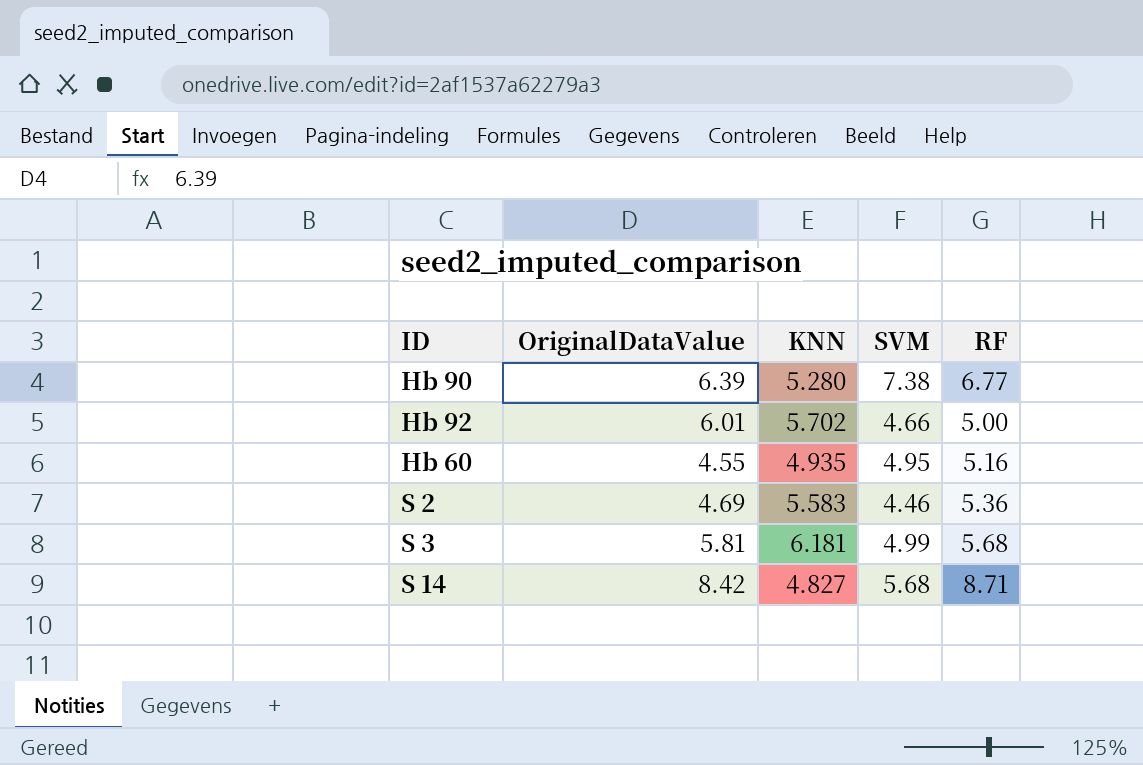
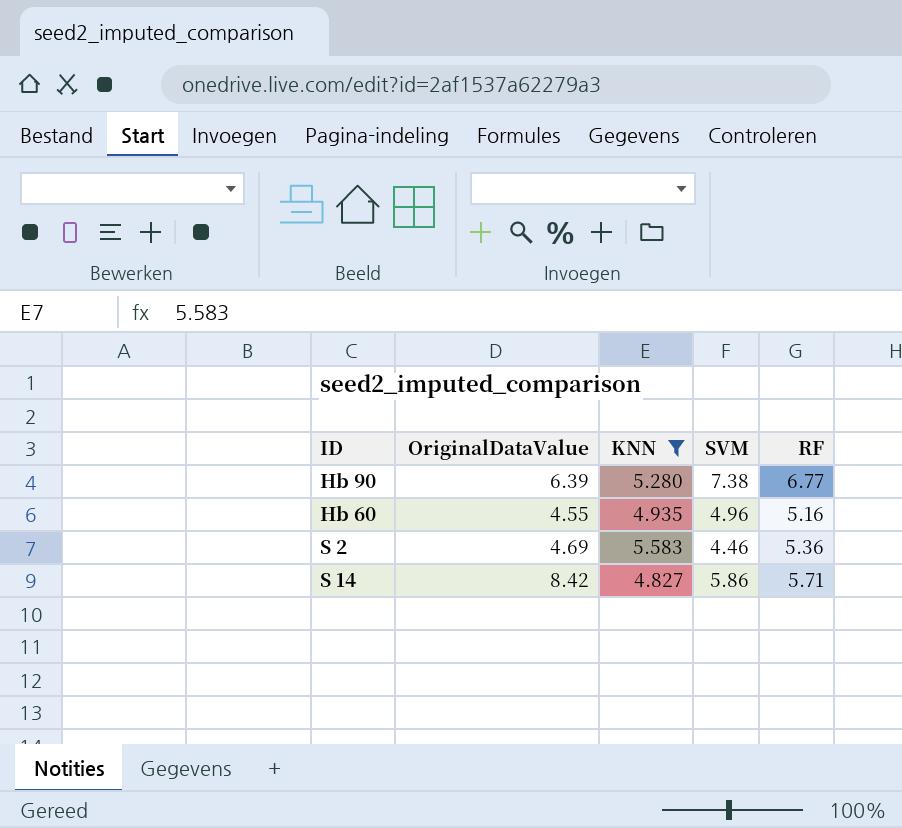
filter: none -> KNN <= 5.583
Hb 60 | SVM: 4.95 -> 4.96
S 14 | SVM: 5.68 -> 5.86
S 14 | RF: 8.71 -> 5.71

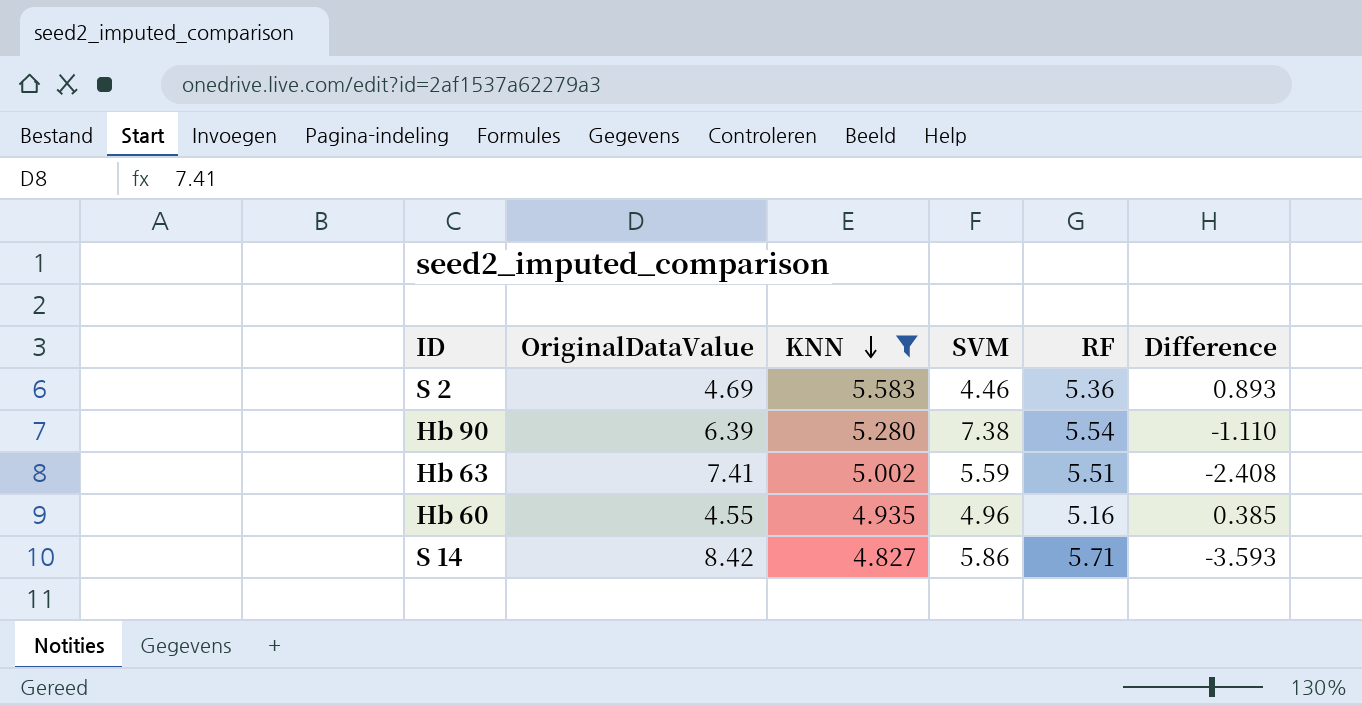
row order: none -> KNN descending
column Difference | formula: none -> [KNN] - [OriginalDataValue]
Hb 90 | RF: 6.77 -> 5.54
row Hb 63: none -> 7.41 | 5.002 | 5.59 | 5.51 | -2.408

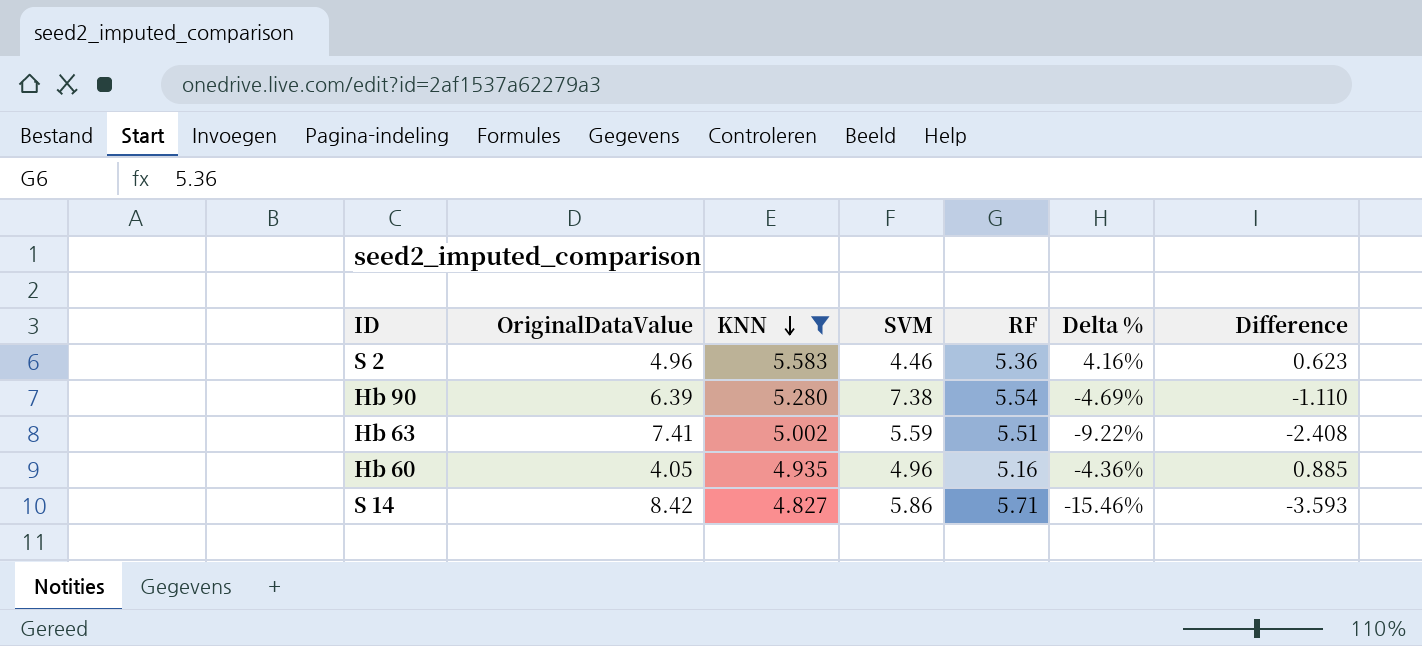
column Delta % | formula: none -> ([KNN] - [RF]) / [RF]
S 2 | OriginalDataValue: 4.69 -> 4.96
S 2 | Difference: 0.893 -> 0.623
Hb 60 | OriginalDataValue: 4.55 -> 4.05
Hb 60 | Difference: 0.385 -> 0.885

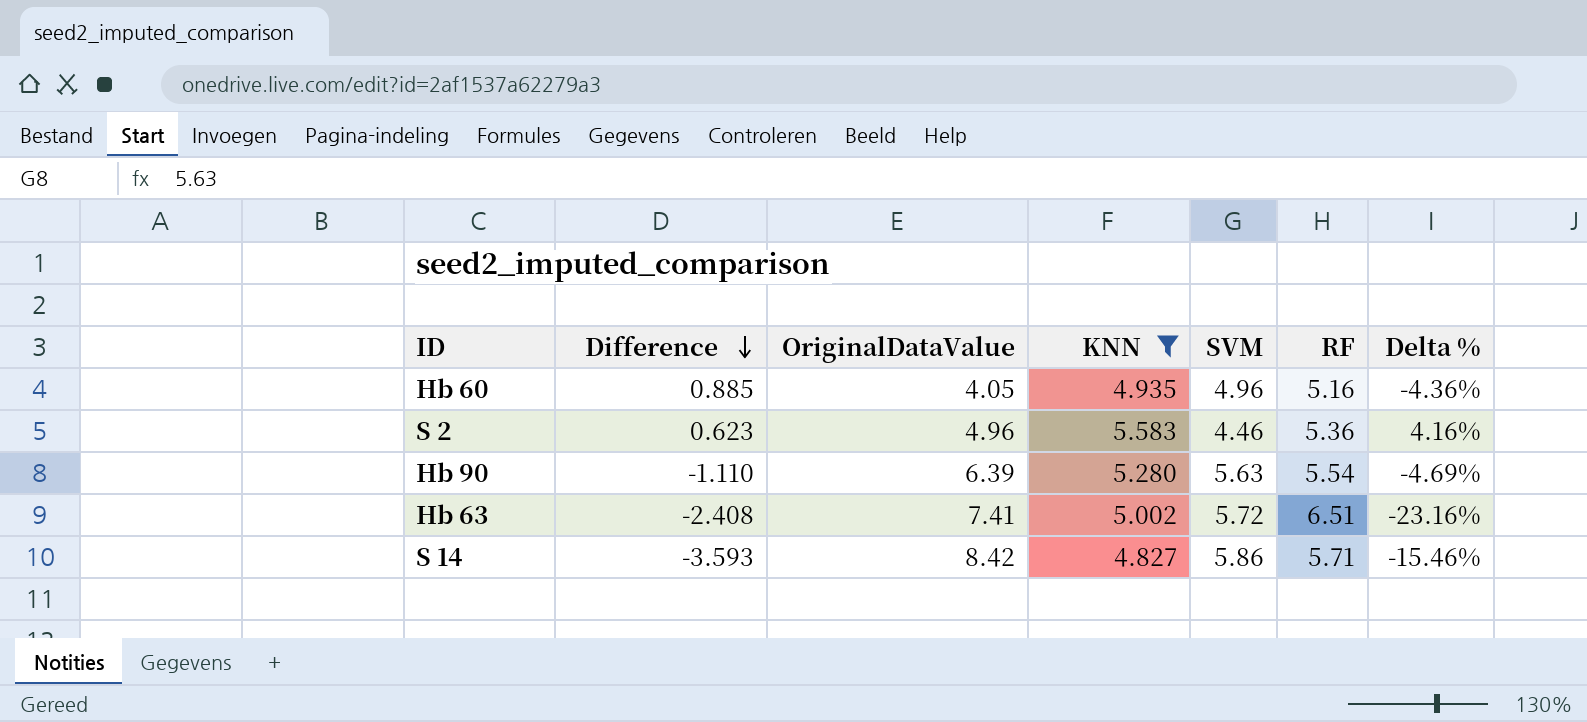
row order: KNN descending -> Difference descending
column Difference | position: 7 -> 2
Hb 90 | SVM: 7.38 -> 5.63
Hb 63 | SVM: 5.59 -> 5.72
Hb 63 | RF: 5.51 -> 6.51
Hb 63 | Delta %: -9.22% -> -23.16%

